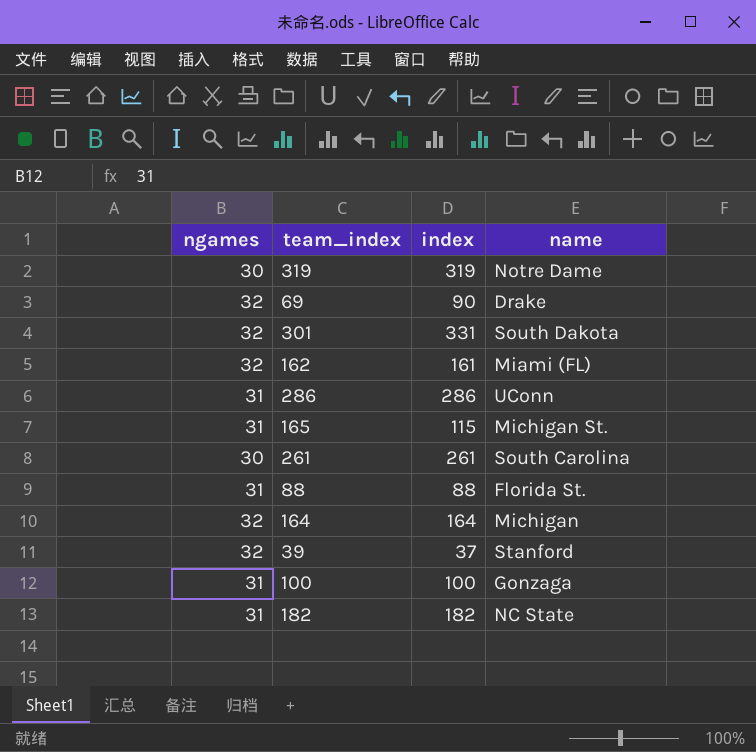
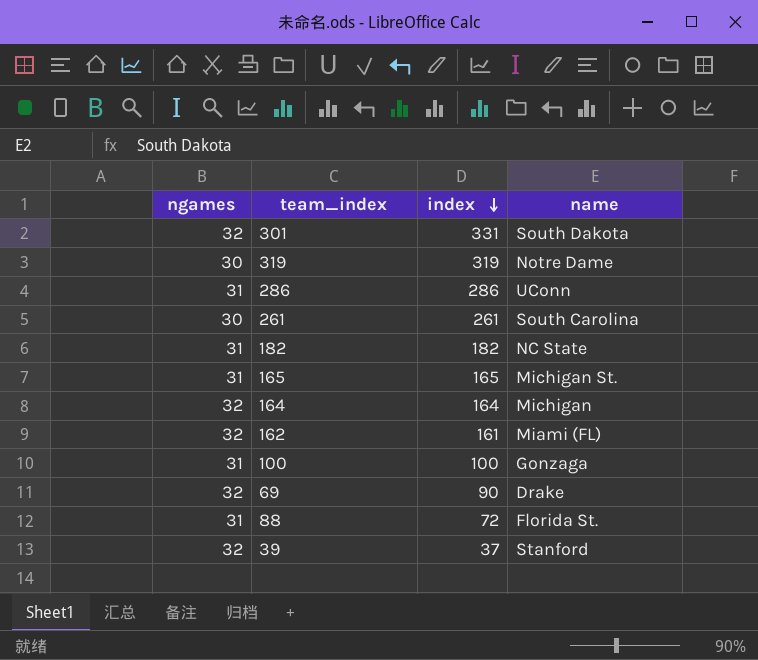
row order: none -> index descending
165 | index: 115 -> 165
88 | index: 88 -> 72

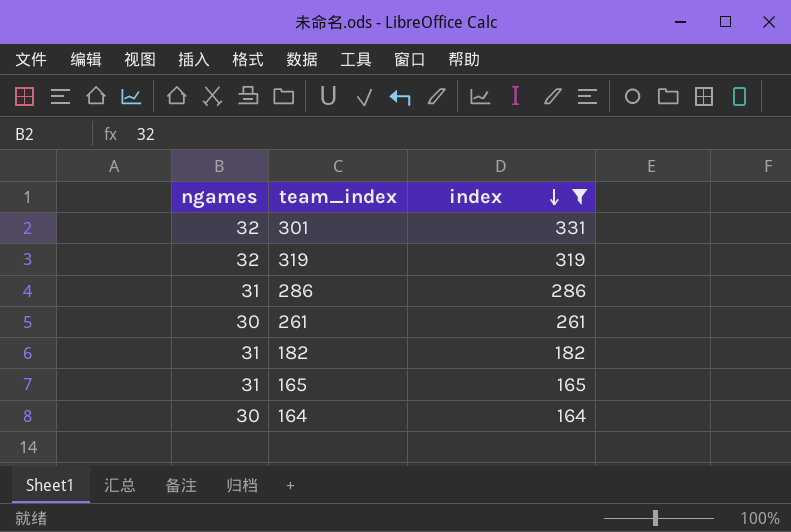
filter: none -> index >= 164
column name | position: 4 -> none
319 | ngames: 30 -> 32
164 | ngames: 32 -> 30

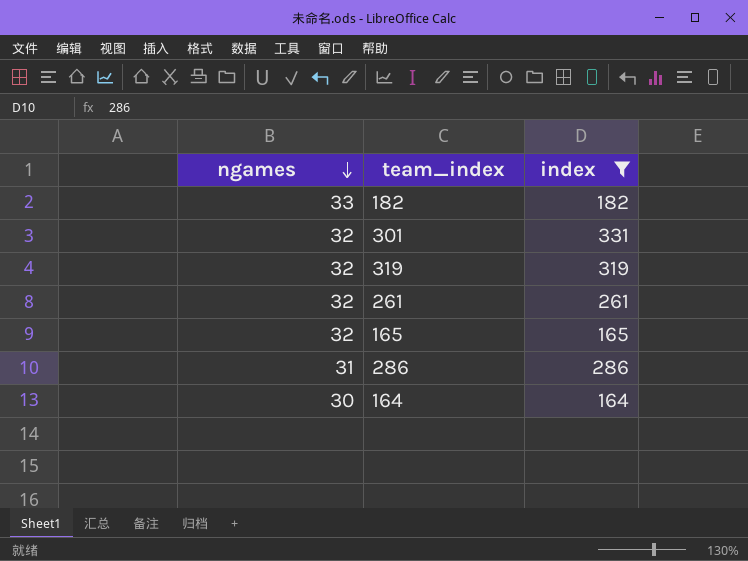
row order: index descending -> ngames descending
182 | ngames: 31 -> 33
261 | ngames: 30 -> 32
165 | ngames: 31 -> 32

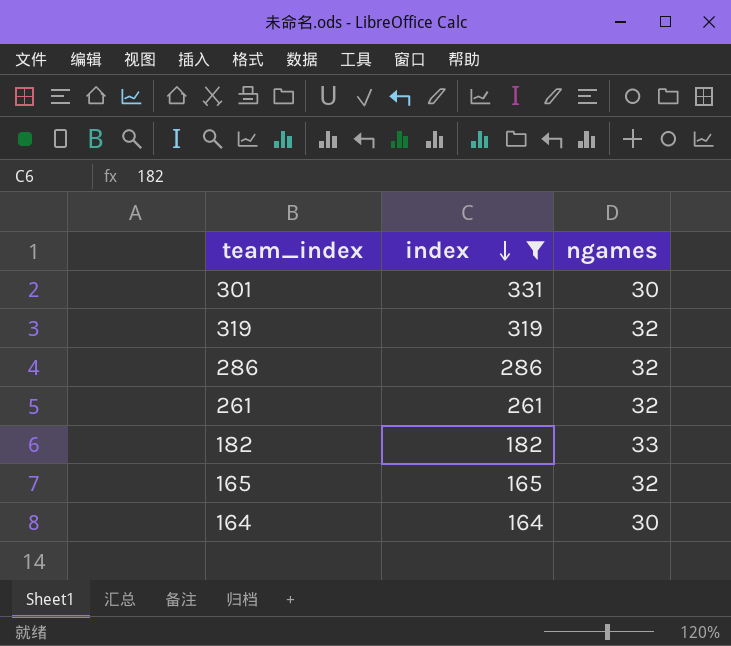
row order: ngames descending -> index descending
column ngames | position: 1 -> 3
301 | ngames: 32 -> 30
286 | ngames: 31 -> 32

